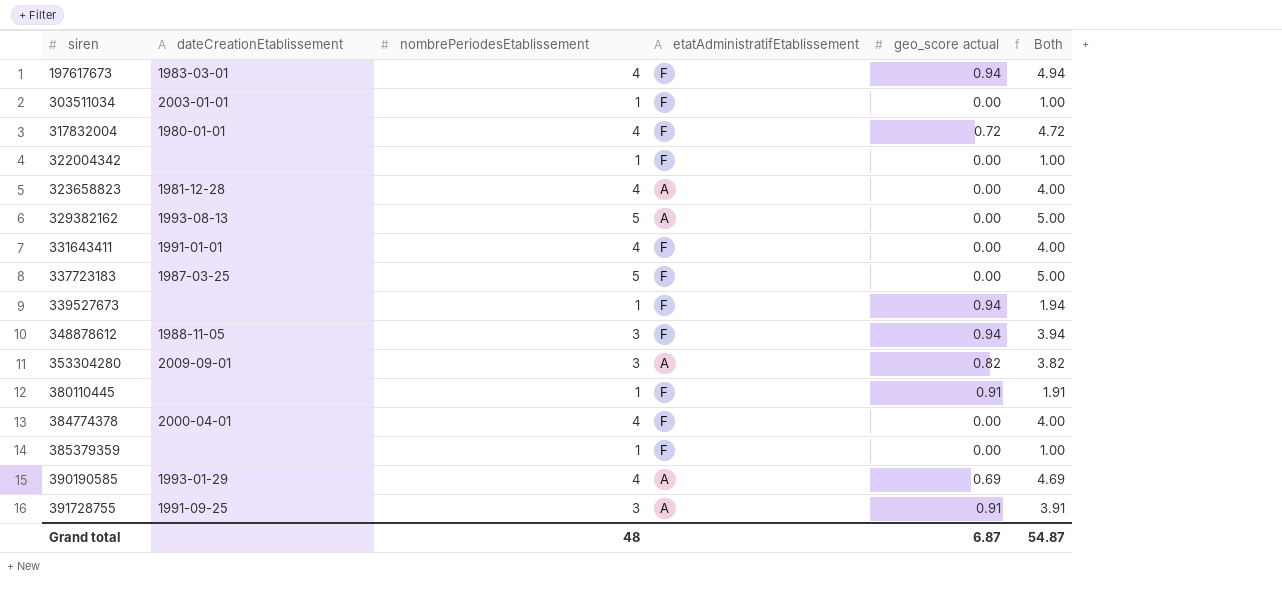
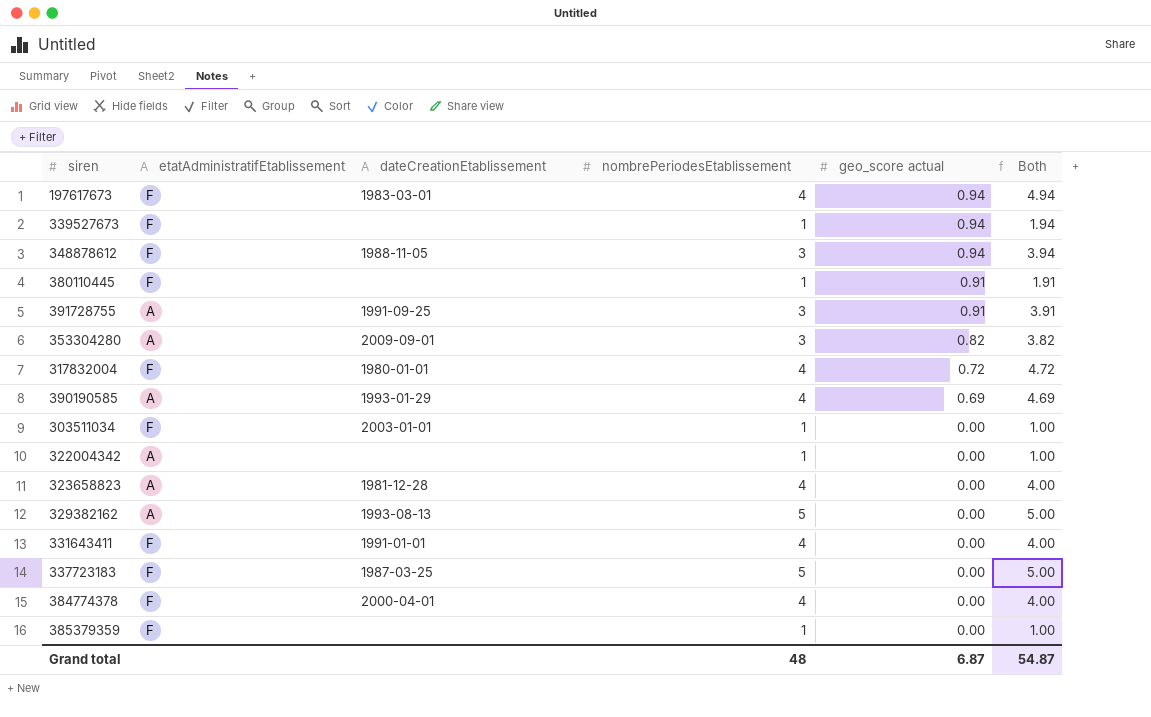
row order: siren ascending -> geo_score actual descending
column etatAdministratifEtablissement | position: 4 -> 2
322004342 | etatAdministratifEtablissement: F -> A

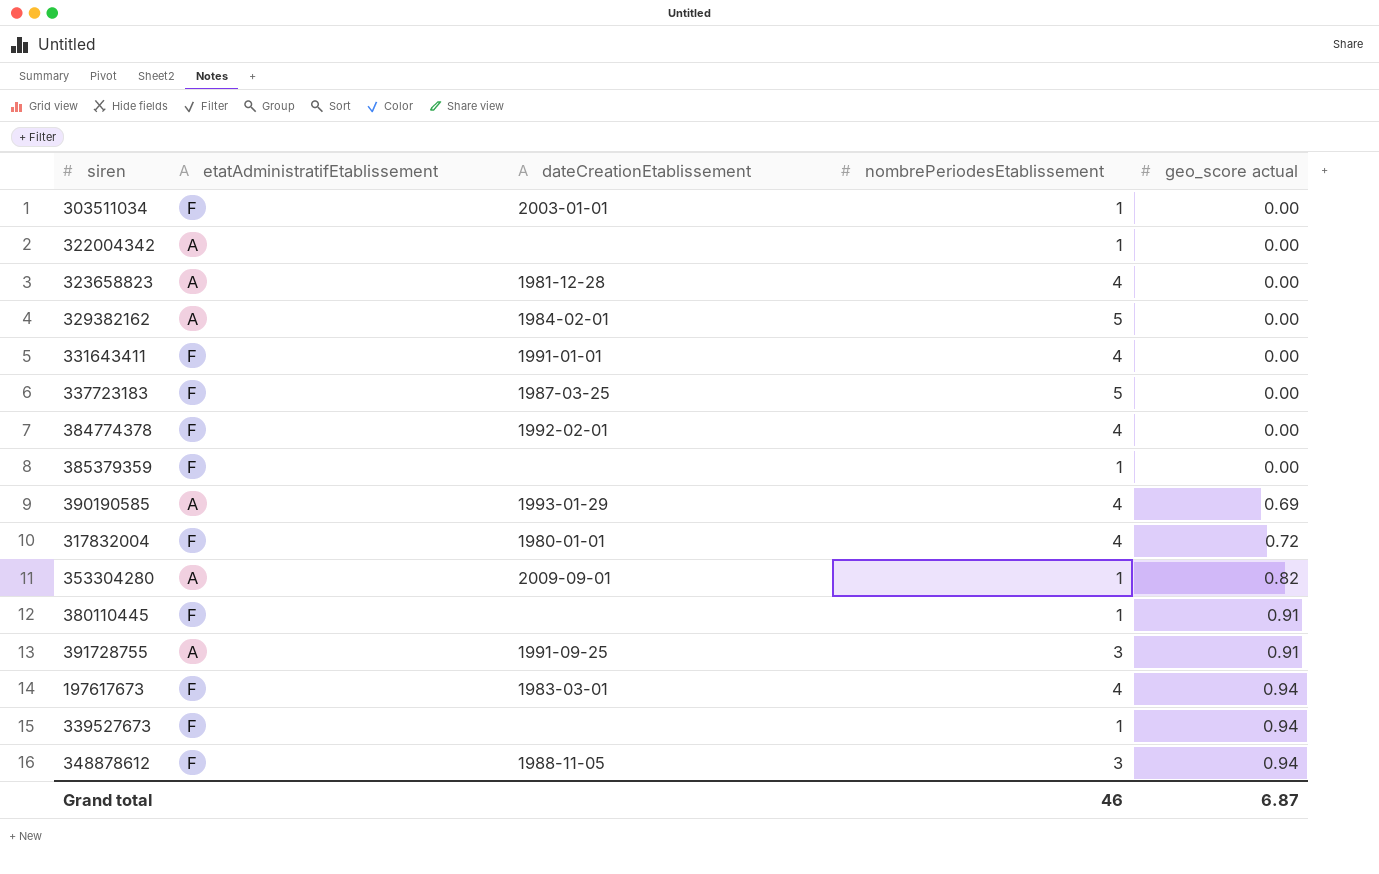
row order: geo_score actual descending -> geo_score actual ascending
column Both | formula: [nombrePeriodesEtablissement] + [geo_score actual] -> none
329382162 | dateCreationEtablissement: 1993-08-13 -> 1984-02-01
384774378 | dateCreationEtablissement: 2000-04-01 -> 1992-02-01
353304280 | nombrePeriodesEtablissement: 3 -> 1
Grand total | nombrePeriodesEtablissement: 48 -> 46

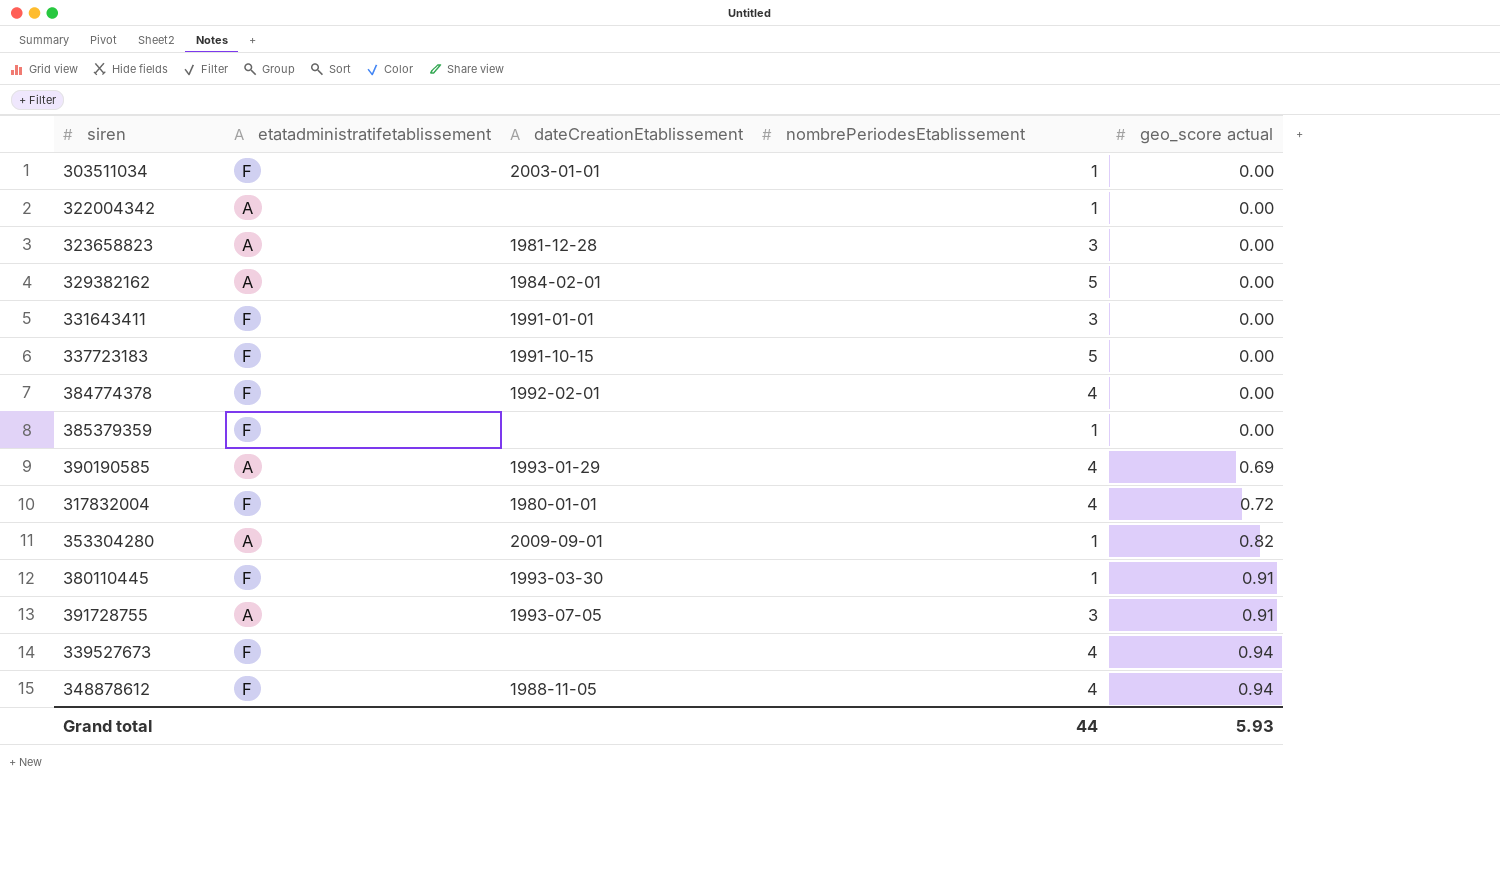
column name: etatAdministratifEtablissement -> etatadministratifetablissement
row 197617673: F | 1983-03-01 | 4 | 0.94 -> none
323658823 | nombrePeriodesEtablissement: 4 -> 3
331643411 | nombrePeriodesEtablissement: 4 -> 3
337723183 | dateCreationEtablissement: 1987-03-25 -> 1991-10-15
380110445 | dateCreationEtablissement: none -> 1993-03-30
391728755 | dateCreationEtablissement: 1991-09-25 -> 1993-07-05
339527673 | nombrePeriodesEtablissement: 1 -> 4
348878612 | nombrePeriodesEtablissement: 3 -> 4
Grand total | nombrePeriodesEtablissement: 46 -> 44
Grand total | geo_score actual: 6.87 -> 5.93

